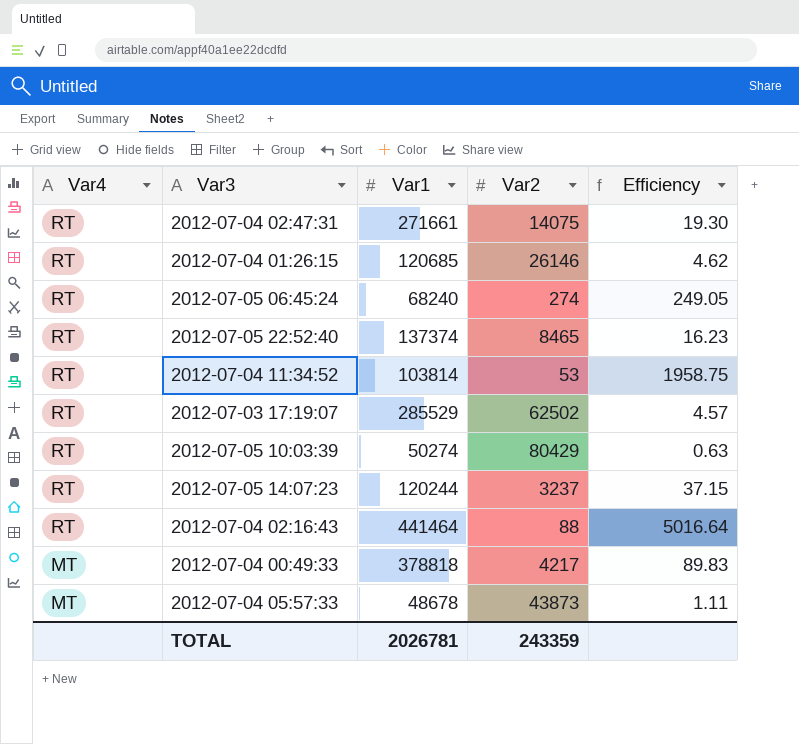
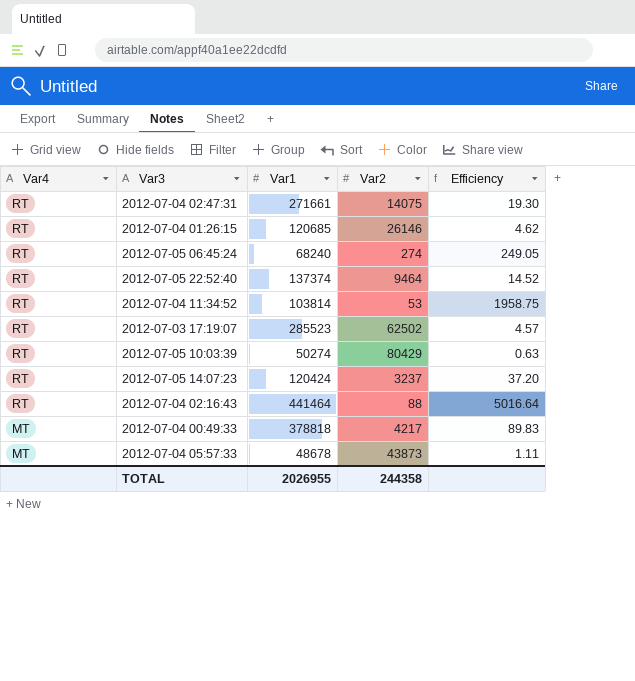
2012-07-05 22:52:40 | Var2: 8465 -> 9464
2012-07-05 22:52:40 | Efficiency: 16.23 -> 14.52
2012-07-03 17:19:07 | Var1: 285529 -> 285523
2012-07-05 14:07:23 | Var1: 120244 -> 120424
2012-07-05 14:07:23 | Efficiency: 37.15 -> 37.20
TOTAL | Var1: 2026781 -> 2026955
TOTAL | Var2: 243359 -> 244358

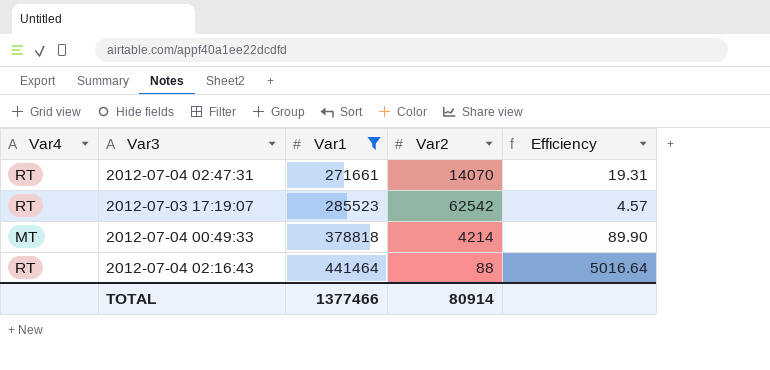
filter: none -> Var1 >= 271661
row order: Var4 descending -> Var1 ascending
2012-07-04 02:47:31 | Var2: 14075 -> 14070
2012-07-04 02:47:31 | Efficiency: 19.30 -> 19.31
2012-07-03 17:19:07 | Var2: 62502 -> 62542
2012-07-04 00:49:33 | Var2: 4217 -> 4214
2012-07-04 00:49:33 | Efficiency: 89.83 -> 89.90
TOTAL | Var1: 2026955 -> 1377466
TOTAL | Var2: 244358 -> 80914

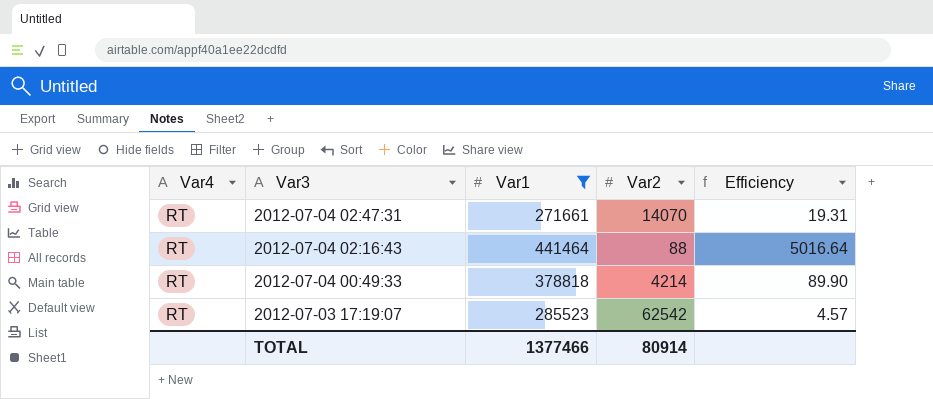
row order: Var1 ascending -> Var3 descending
2012-07-04 00:49:33 | Var4: MT -> RT

